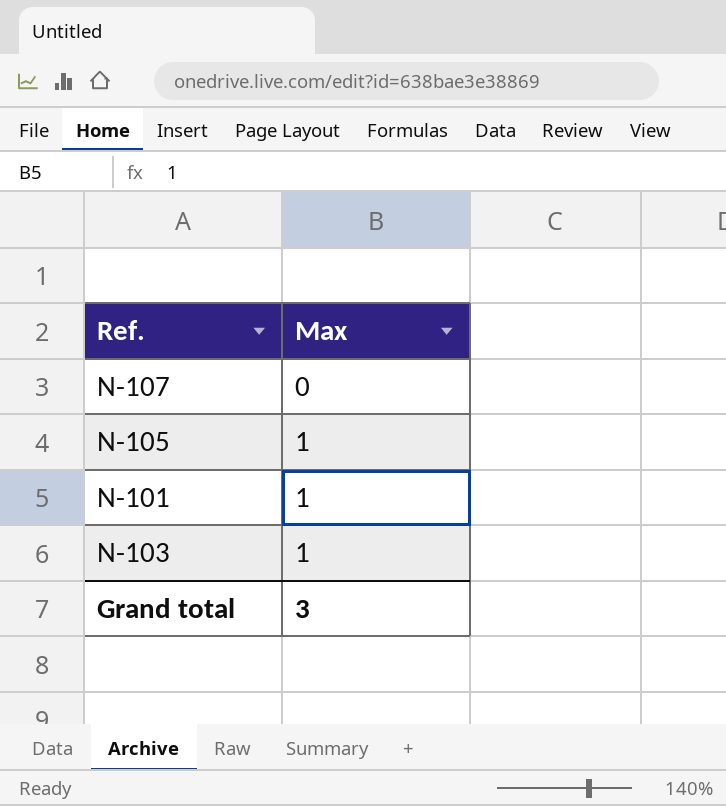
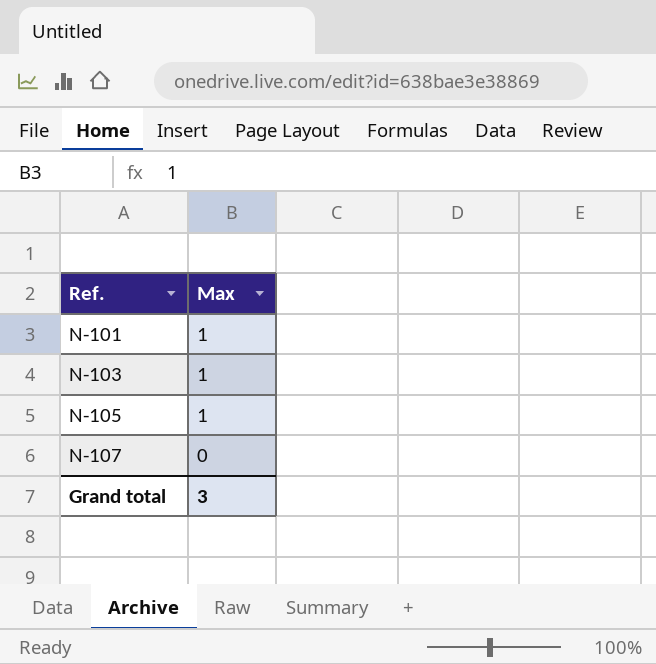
row order: Max ascending -> Ref. ascending

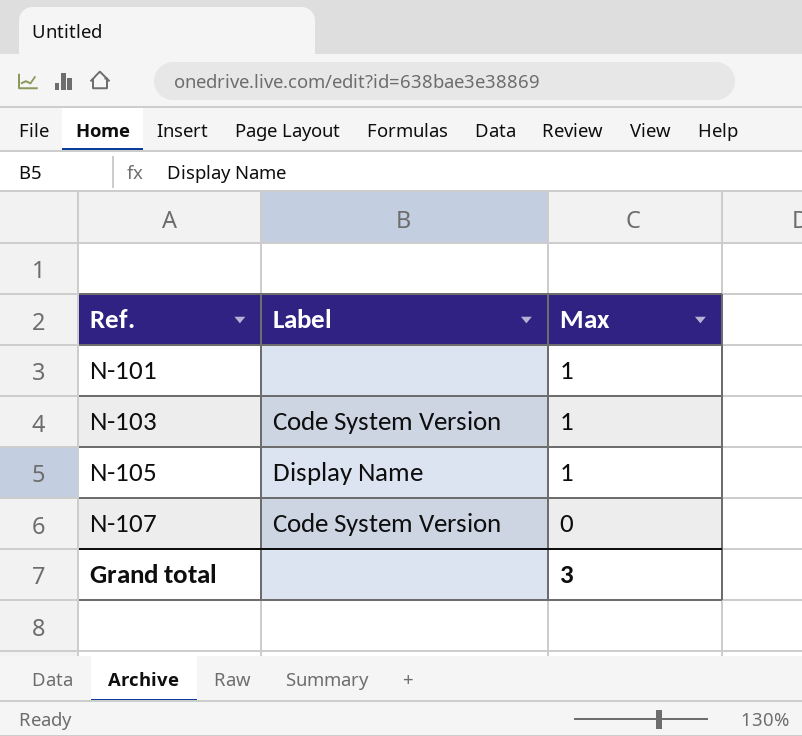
column Label | position: none -> 2

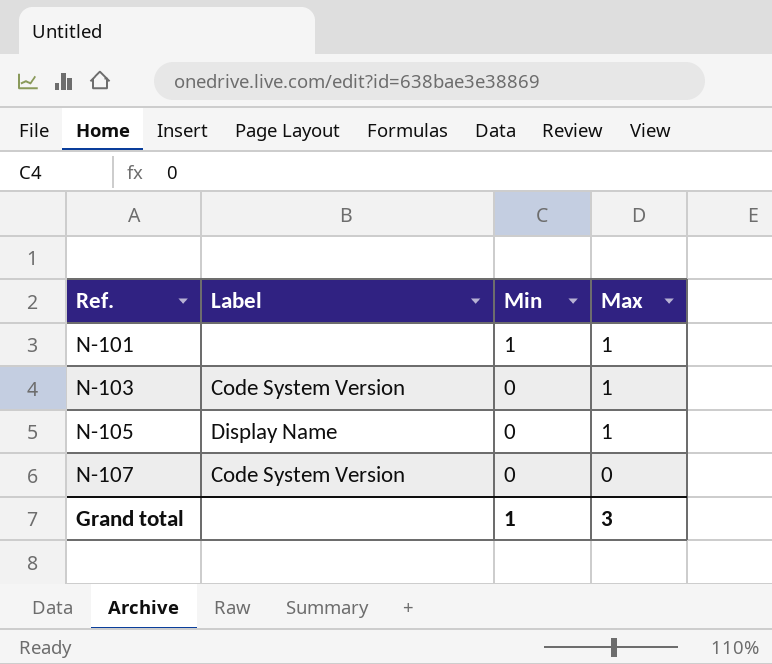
column Min | position: none -> 3

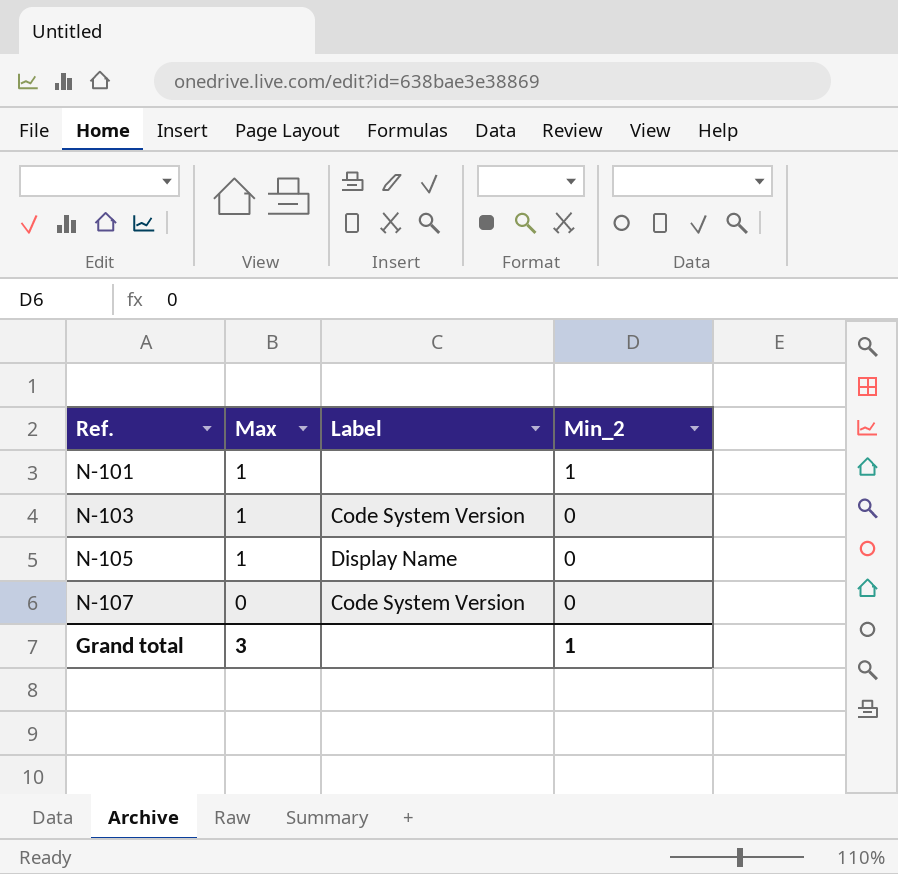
column Max | position: 4 -> 2
column name: Min -> Min_2

